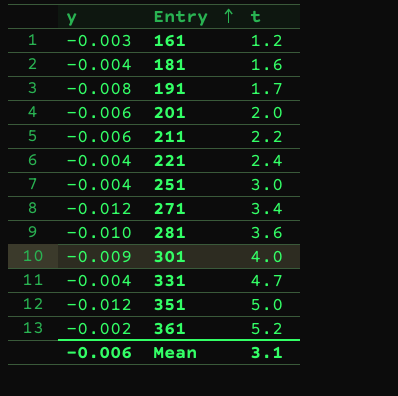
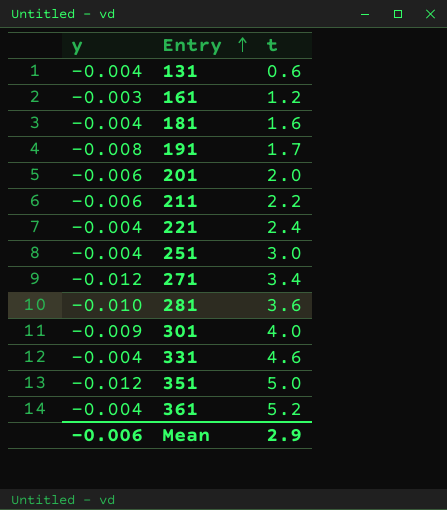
row 131: none -> -0.004 | 0.6
331 | t: 4.7 -> 4.6
361 | y: -0.002 -> -0.004
Mean | t: 3.1 -> 2.9

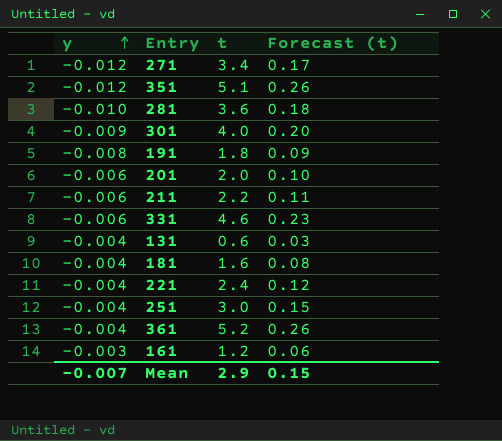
row order: Entry ascending -> y ascending
column Forecast (t) | formula: none -> [t] * 0.05
351 | t: 5.0 -> 5.1
191 | t: 1.7 -> 1.8
331 | y: -0.004 -> -0.006
Mean | y: -0.006 -> -0.007

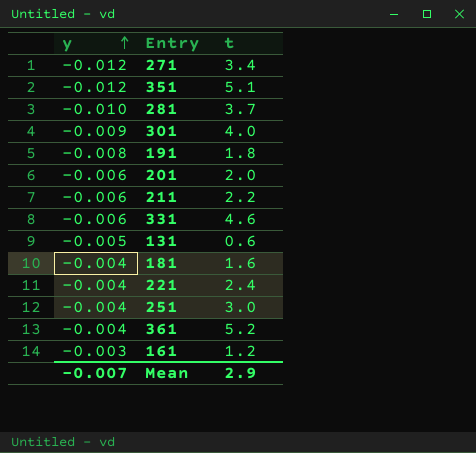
column Forecast (t) | formula: [t] * 0.05 -> none
281 | t: 3.6 -> 3.7
131 | y: -0.004 -> -0.005

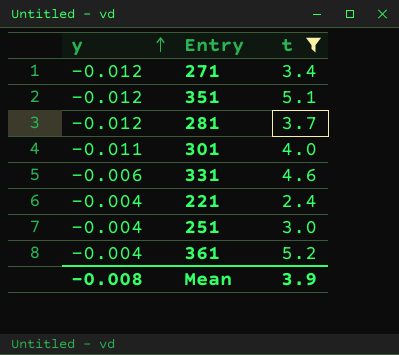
filter: none -> t >= 2.4
281 | y: -0.010 -> -0.012
301 | y: -0.009 -> -0.011
Mean | y: -0.007 -> -0.008
Mean | t: 2.9 -> 3.9

